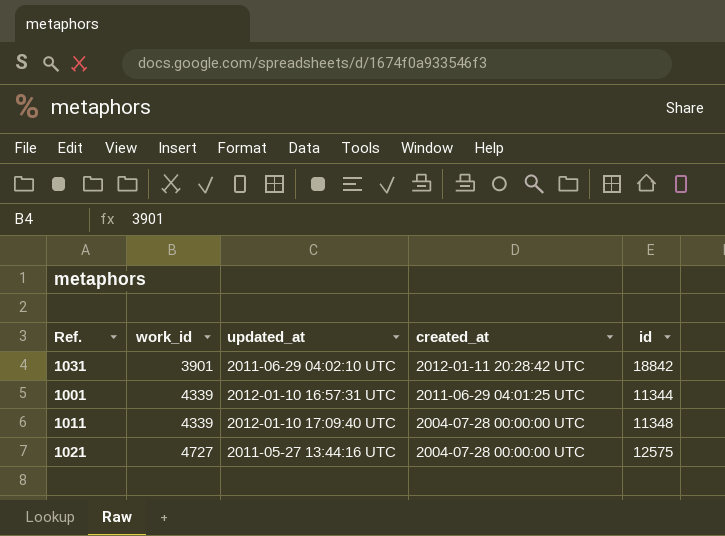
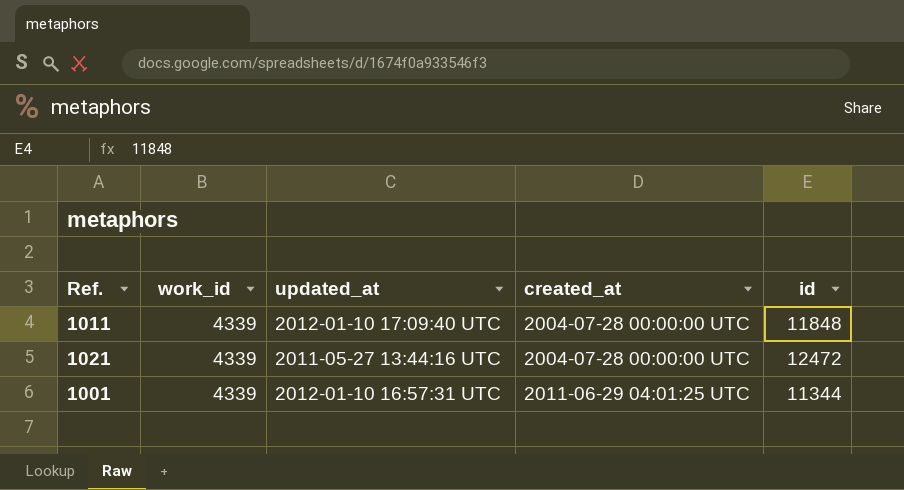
row order: work_id ascending -> created_at ascending
row 1031: 3901 | 2011-06-29 04:02:10 UTC | 2012-01-11 20:28:42 UTC | 18842 -> none
1011 | id: 11348 -> 11848
1021 | work_id: 4727 -> 4339
1021 | id: 12575 -> 12472

